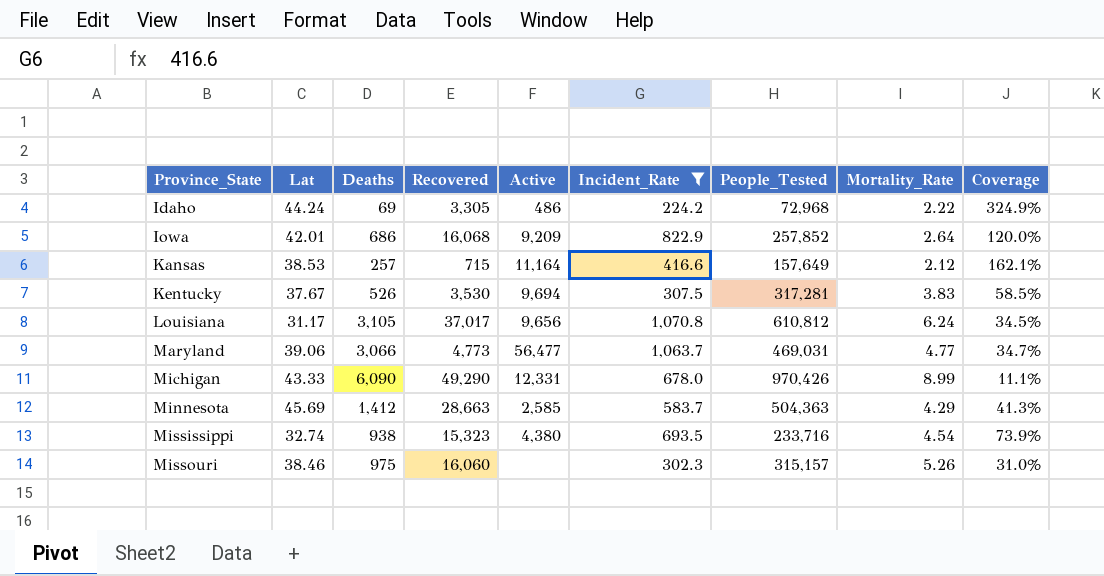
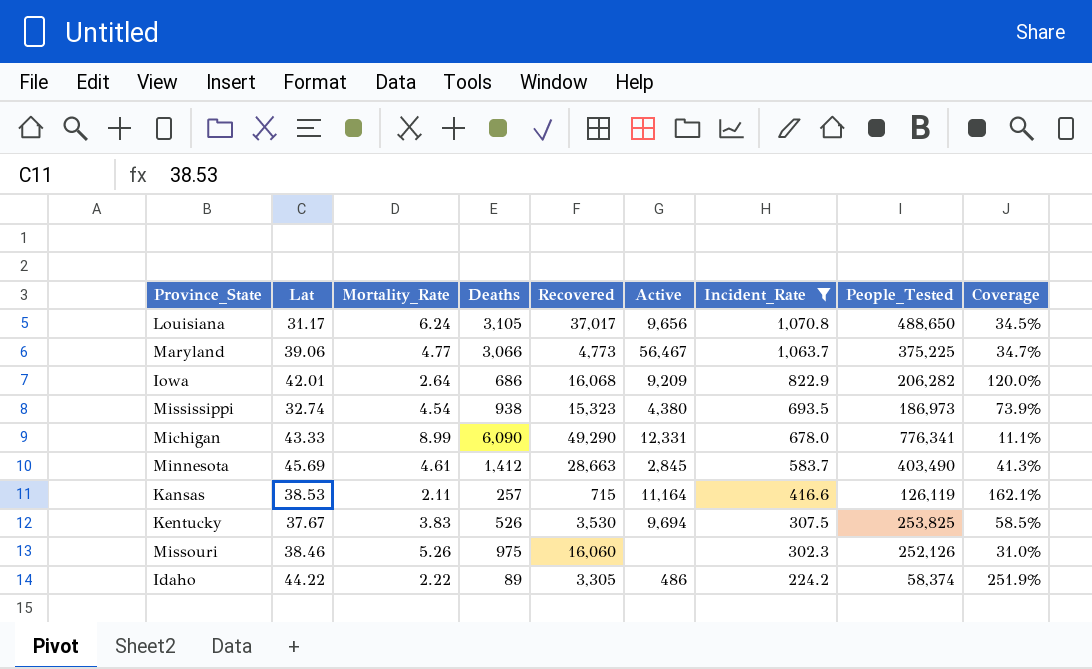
row order: Province_State ascending -> Incident_Rate descending
column Mortality_Rate | position: 8 -> 3
Louisiana | People_Tested: 610,812 -> 488,650
Maryland | Active: 56,477 -> 56,467
Maryland | People_Tested: 469,031 -> 375,225
Iowa | People_Tested: 257,852 -> 206,282
Mississippi | People_Tested: 233,716 -> 186,973
Michigan | People_Tested: 970,426 -> 776,341
Minnesota | Mortality_Rate: 4.29 -> 4.61
Minnesota | Active: 2,585 -> 2,845
Minnesota | People_Tested: 504,363 -> 403,490
Kansas | Mortality_Rate: 2.12 -> 2.11
Kansas | People_Tested: 157,649 -> 126,119
Kentucky | People_Tested: 317,281 -> 253,825
Missouri | People_Tested: 315,157 -> 252,126
Idaho | Lat: 44.24 -> 44.22
Idaho | Deaths: 69 -> 89
Idaho | People_Tested: 72,968 -> 58,374
Idaho | Coverage: 324.9% -> 251.9%

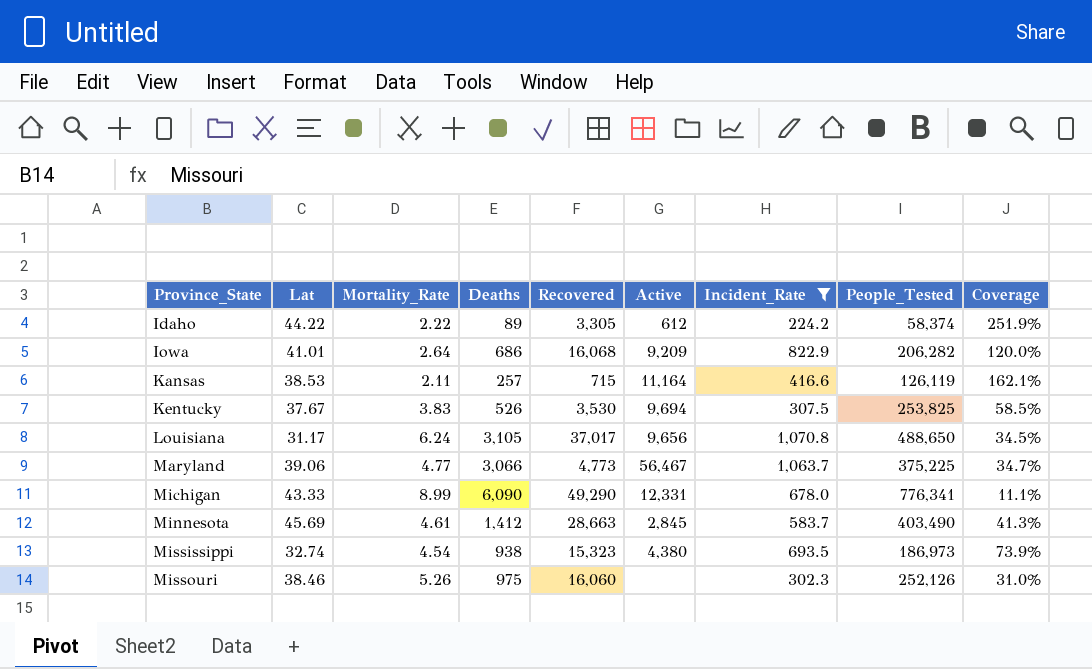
row order: Incident_Rate descending -> Province_State ascending
Idaho | Active: 486 -> 612
Iowa | Lat: 42.01 -> 41.01

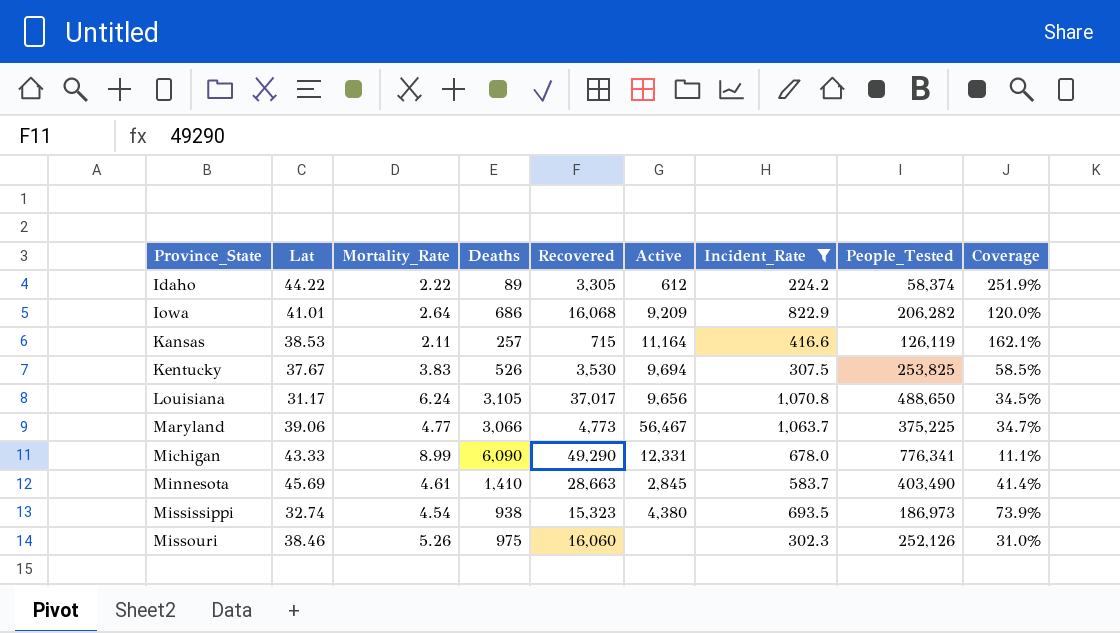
Minnesota | Deaths: 1,412 -> 1,410
Minnesota | Coverage: 41.3% -> 41.4%

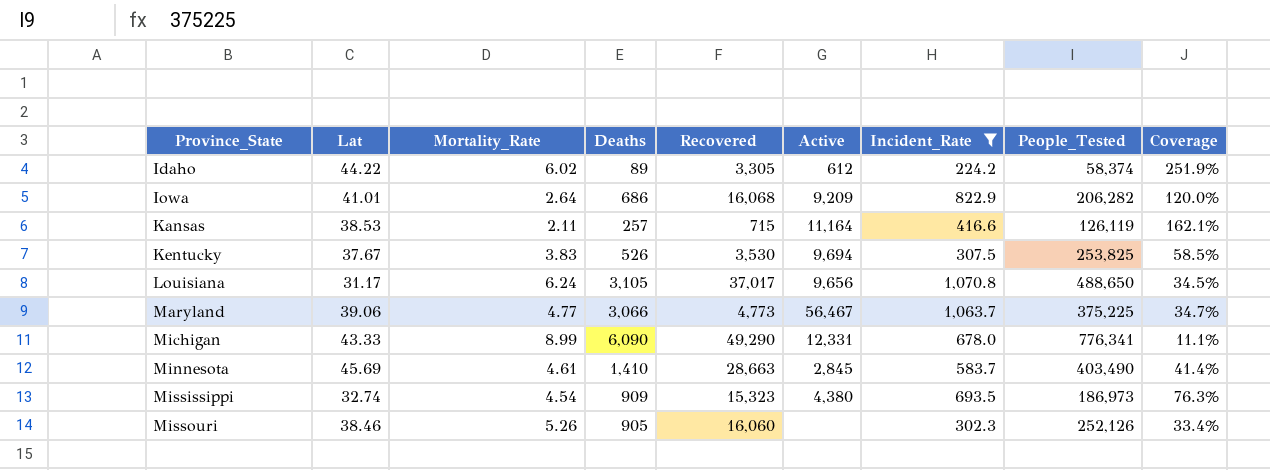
Idaho | Mortality_Rate: 2.22 -> 6.02
Mississippi | Deaths: 938 -> 909
Mississippi | Coverage: 73.9% -> 76.3%
Missouri | Deaths: 975 -> 905
Missouri | Coverage: 31.0% -> 33.4%

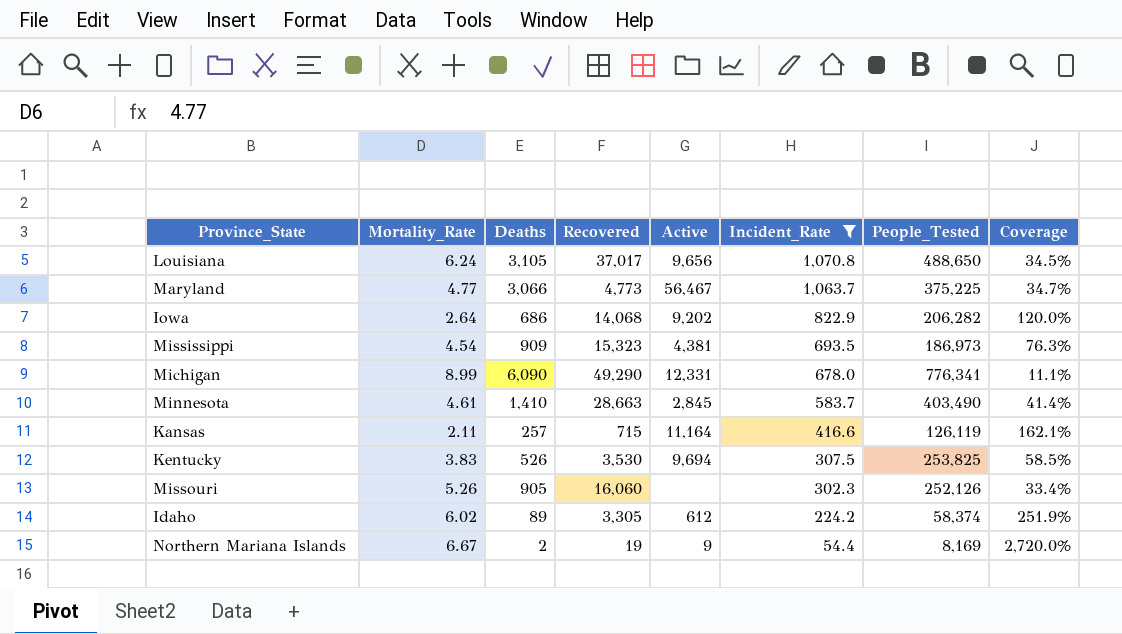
row order: Province_State ascending -> Incident_Rate descending
column Lat | position: 2 -> none
Iowa | Recovered: 16,068 -> 14,068
Iowa | Active: 9,209 -> 9,202
Mississippi | Active: 4,380 -> 4,381
row Northern Mariana Islands: none -> 6.67 | 2 | 19 | 9 | 54.4 | 8,169 | 2,720.0%

